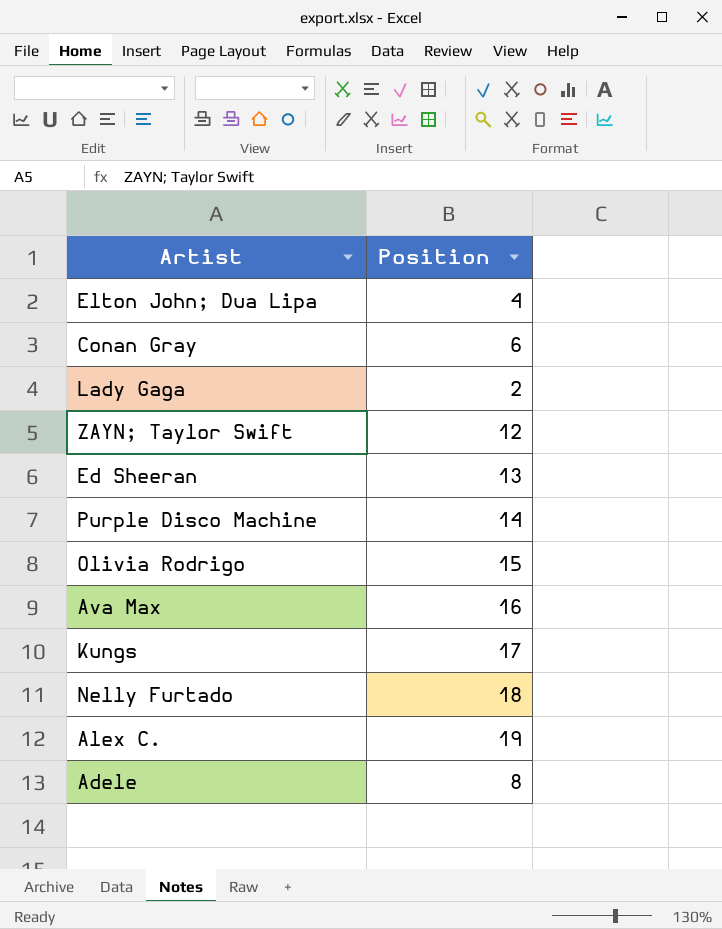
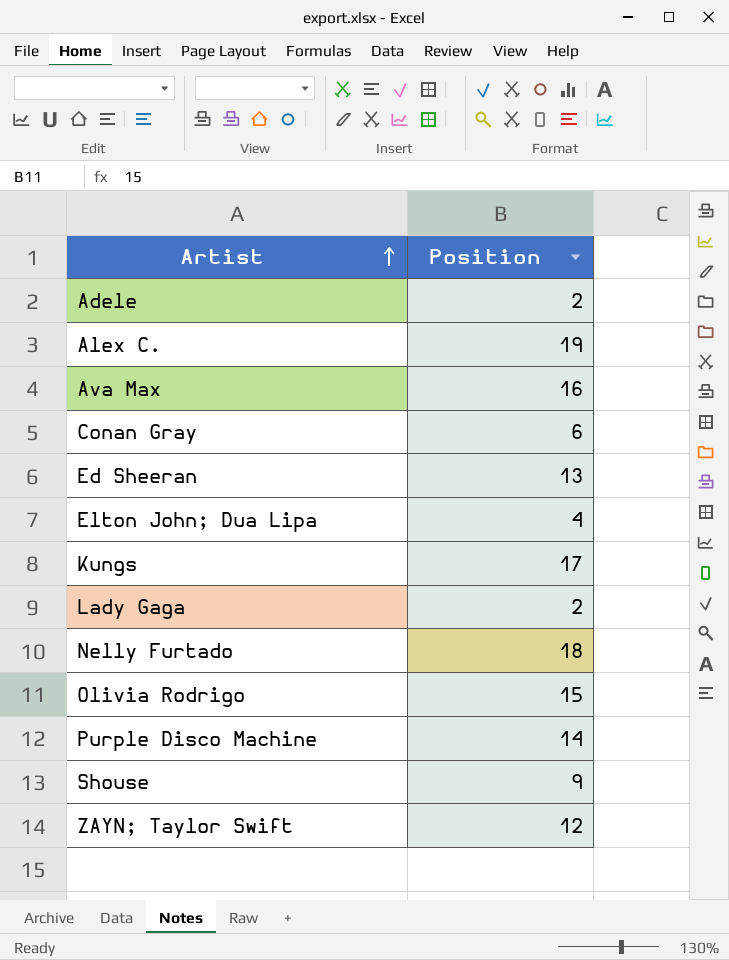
row order: none -> Artist ascending
Adele | Position: 8 -> 2
row Shouse: none -> 9

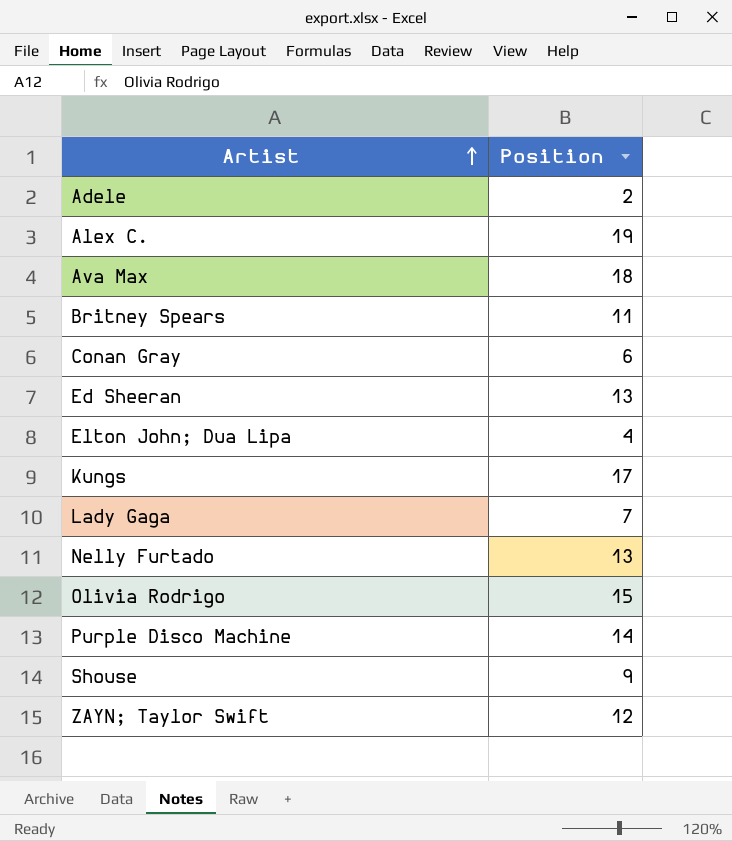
Ava Max | Position: 16 -> 18
row Britney Spears: none -> 11
Lady Gaga | Position: 2 -> 7
Nelly Furtado | Position: 18 -> 13

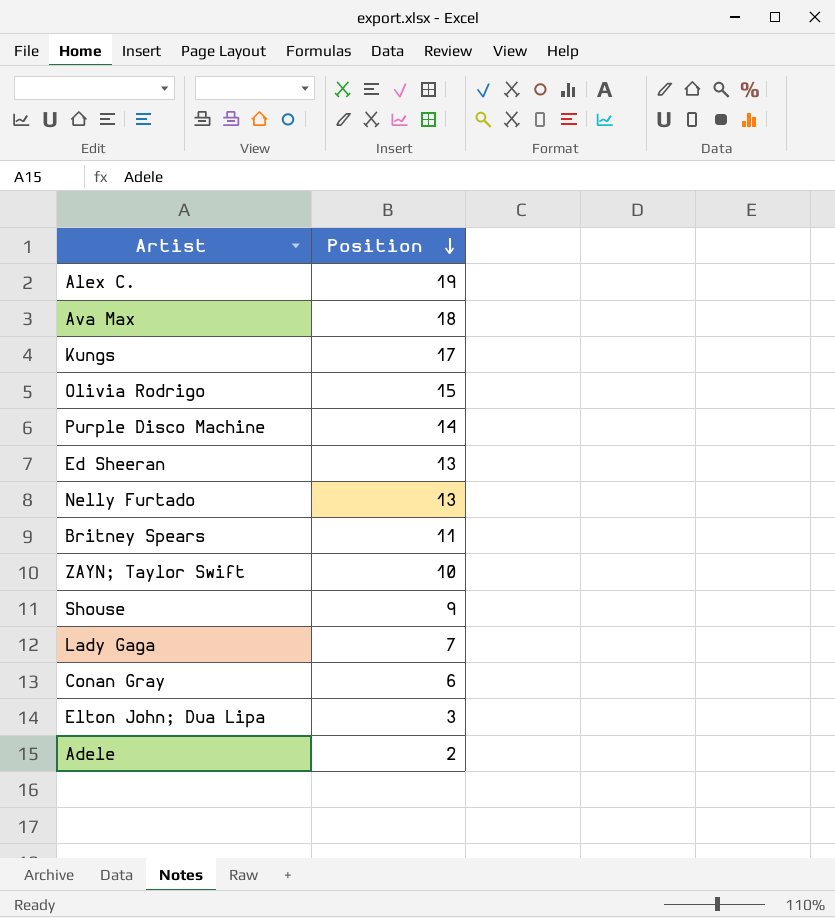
row order: Artist ascending -> Position descending
ZAYN; Taylor Swift | Position: 12 -> 10
Elton John; Dua Lipa | Position: 4 -> 3

